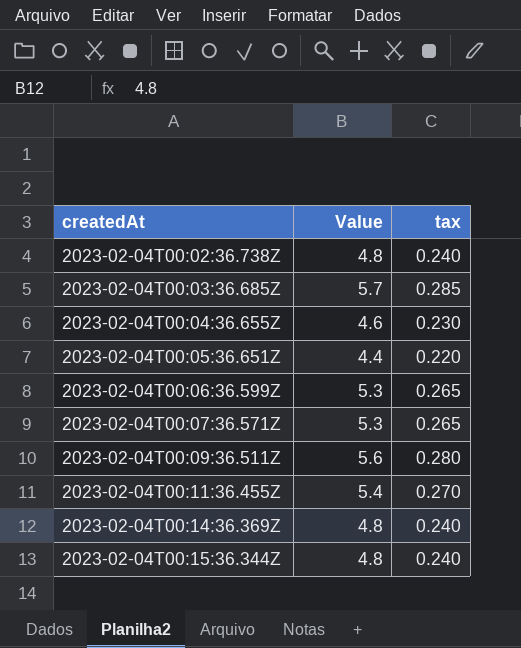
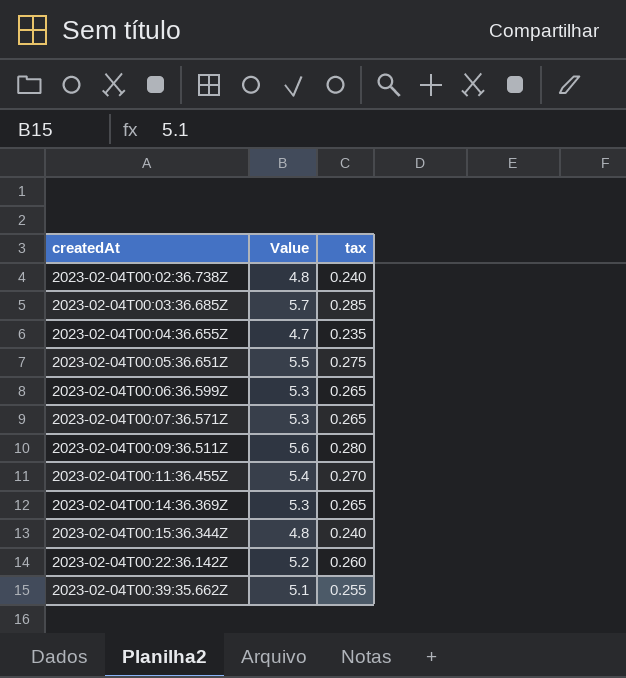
2023-02-04T00:04:36.655Z | Value: 4.6 -> 4.7
2023-02-04T00:04:36.655Z | tax: 0.230 -> 0.235
2023-02-04T00:05:36.651Z | Value: 4.4 -> 5.5
2023-02-04T00:05:36.651Z | tax: 0.220 -> 0.275
2023-02-04T00:14:36.369Z | Value: 4.8 -> 5.3
2023-02-04T00:14:36.369Z | tax: 0.240 -> 0.265
row 2023-02-04T00:22:36.142Z: none -> 5.2 | 0.260
row 2023-02-04T00:39:35.662Z: none -> 5.1 | 0.255

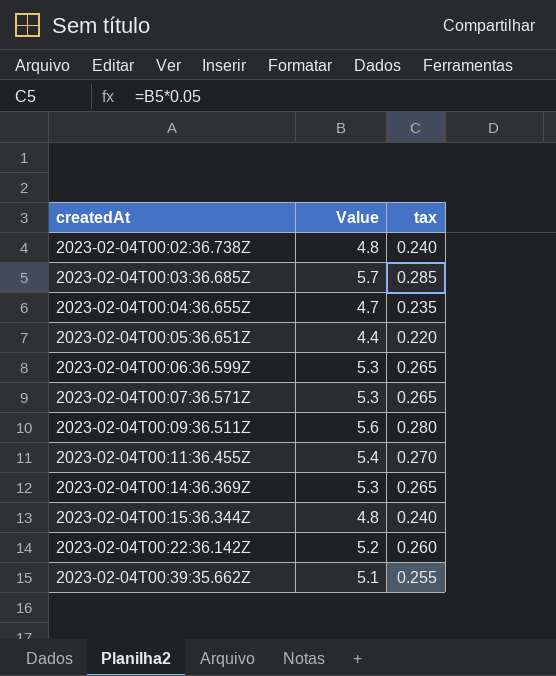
2023-02-04T00:05:36.651Z | Value: 5.5 -> 4.4
2023-02-04T00:05:36.651Z | tax: 0.275 -> 0.220

